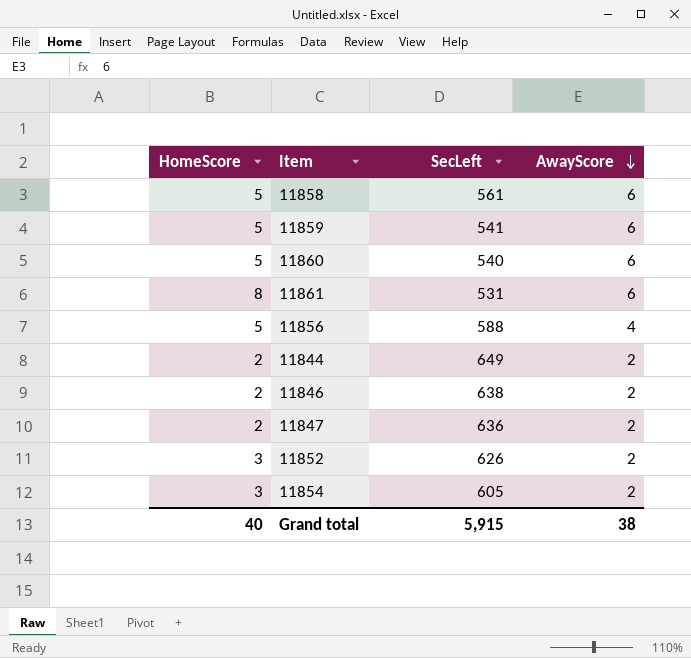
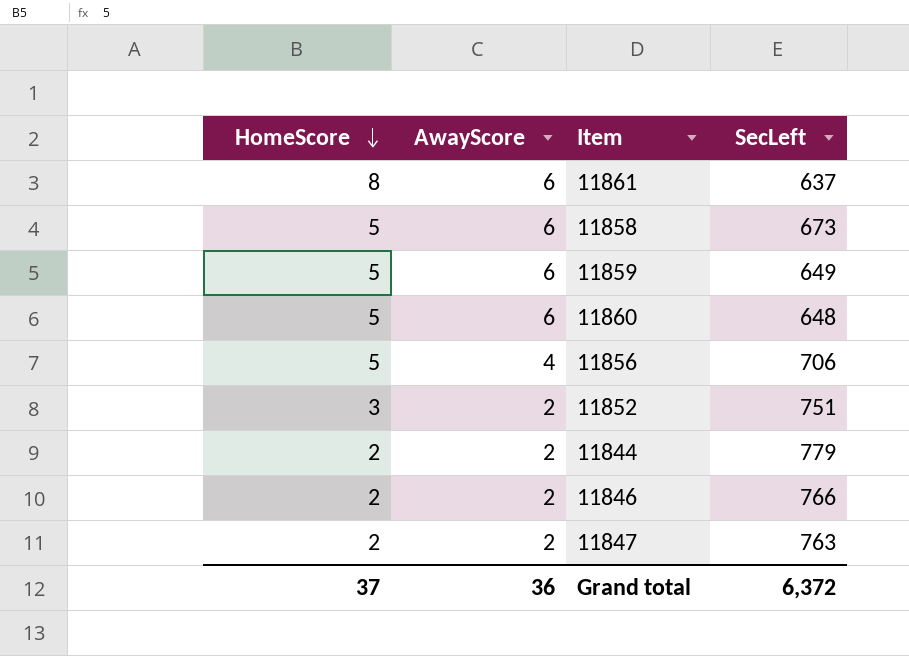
row order: AwayScore descending -> HomeScore descending
column AwayScore | position: 4 -> 2
row 11854: 3 | 605 | 2 -> none
11861 | SecLeft: 531 -> 637
11858 | SecLeft: 561 -> 673
11859 | SecLeft: 541 -> 649
11860 | SecLeft: 540 -> 648
11856 | SecLeft: 588 -> 706
11852 | SecLeft: 626 -> 751
11844 | SecLeft: 649 -> 779
11846 | SecLeft: 638 -> 766
11847 | SecLeft: 636 -> 763
Grand total | HomeScore: 40 -> 37
Grand total | AwayScore: 38 -> 36
Grand total | SecLeft: 5,915 -> 6,372

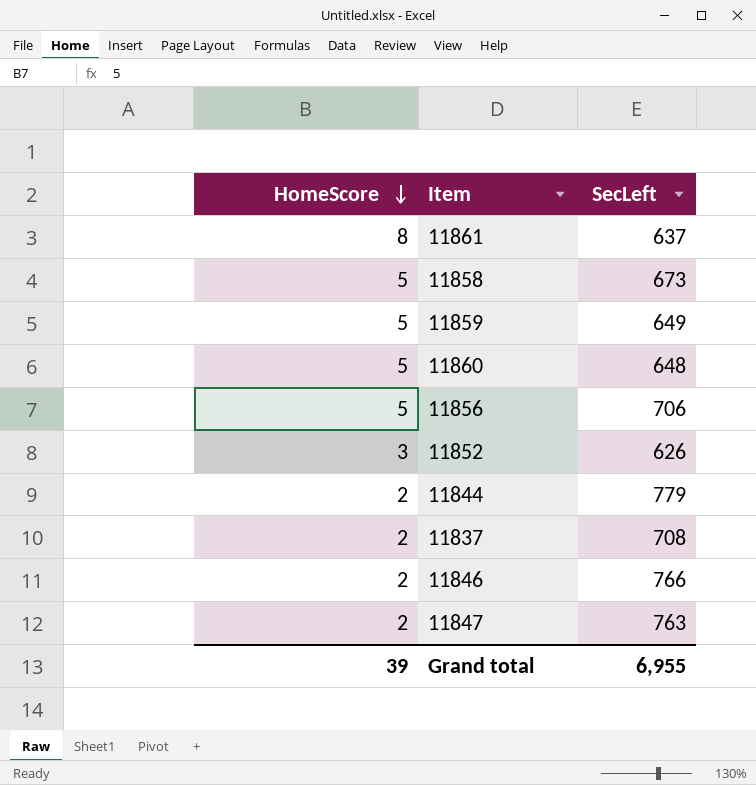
column AwayScore | position: 2 -> none
11852 | SecLeft: 751 -> 626
row 11837: none -> 2 | 708
Grand total | HomeScore: 37 -> 39
Grand total | SecLeft: 6,372 -> 6,955

